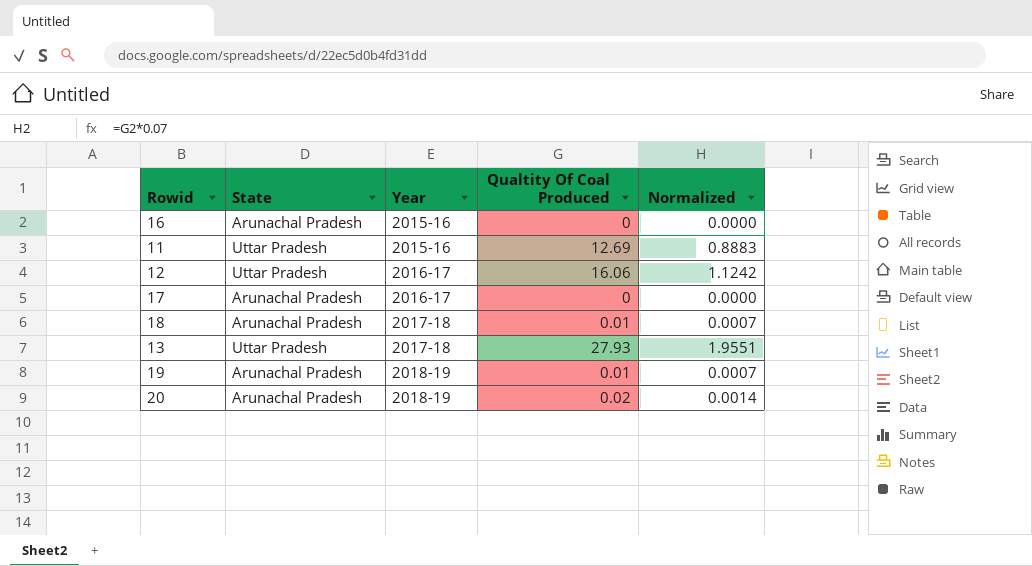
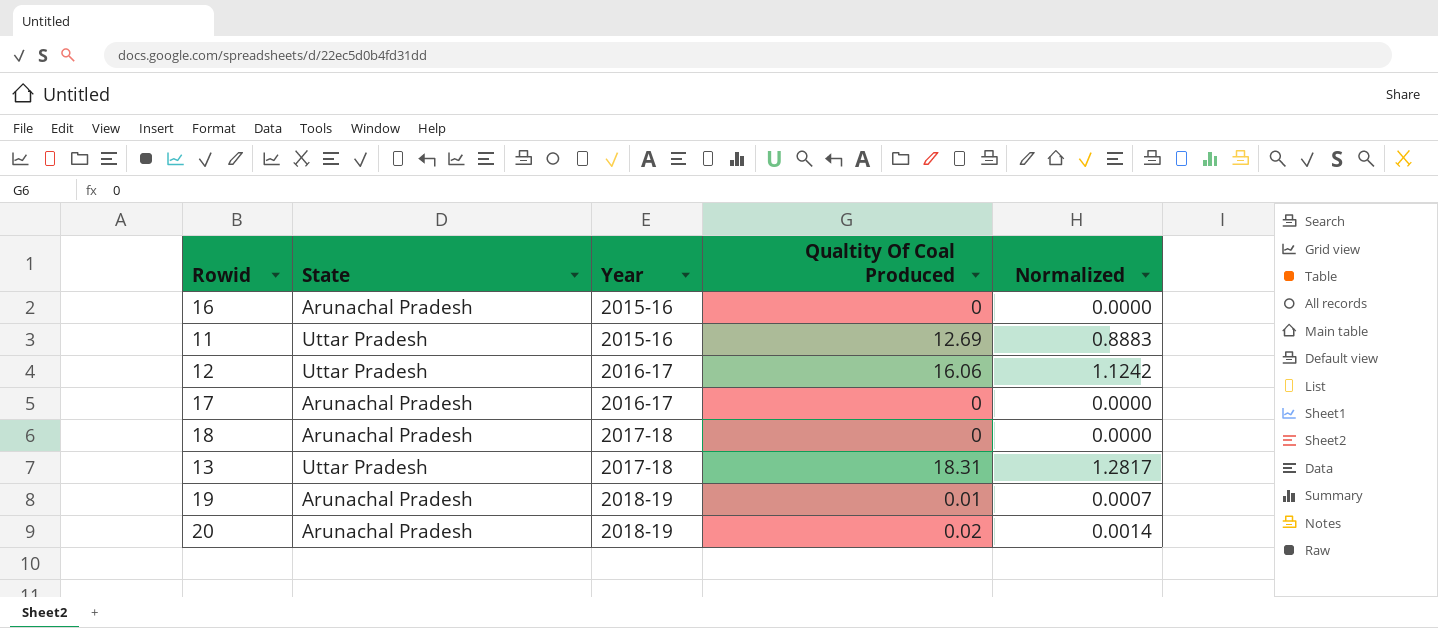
18 | Qualtity Of Coal Produced: 0.01 -> 0
18 | Normalized: 0.0007 -> 0.0000
13 | Qualtity Of Coal Produced: 27.93 -> 18.31
13 | Normalized: 1.9551 -> 1.2817

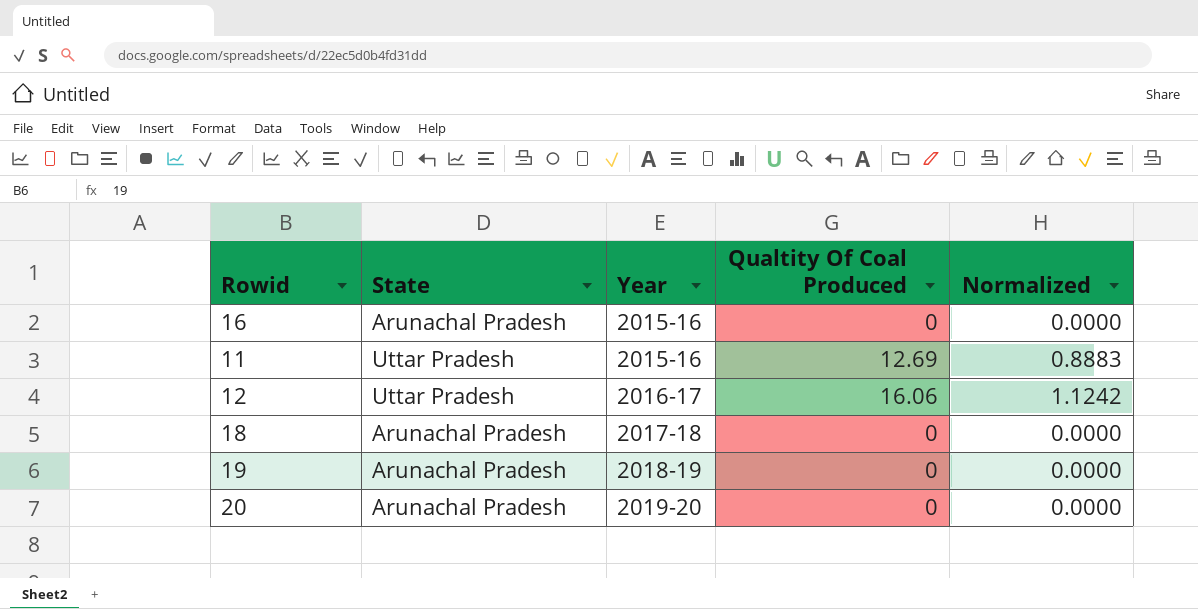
row 17: Arunachal Pradesh | 2016-17 | 0 | 0.0000 -> none
row 13: Uttar Pradesh | 2017-18 | 18.31 | 1.2817 -> none
19 | Qualtity Of Coal Produced: 0.01 -> 0
19 | Normalized: 0.0007 -> 0.0000
20 | Year: 2018-19 -> 2019-20
20 | Qualtity Of Coal Produced: 0.02 -> 0
20 | Normalized: 0.0014 -> 0.0000

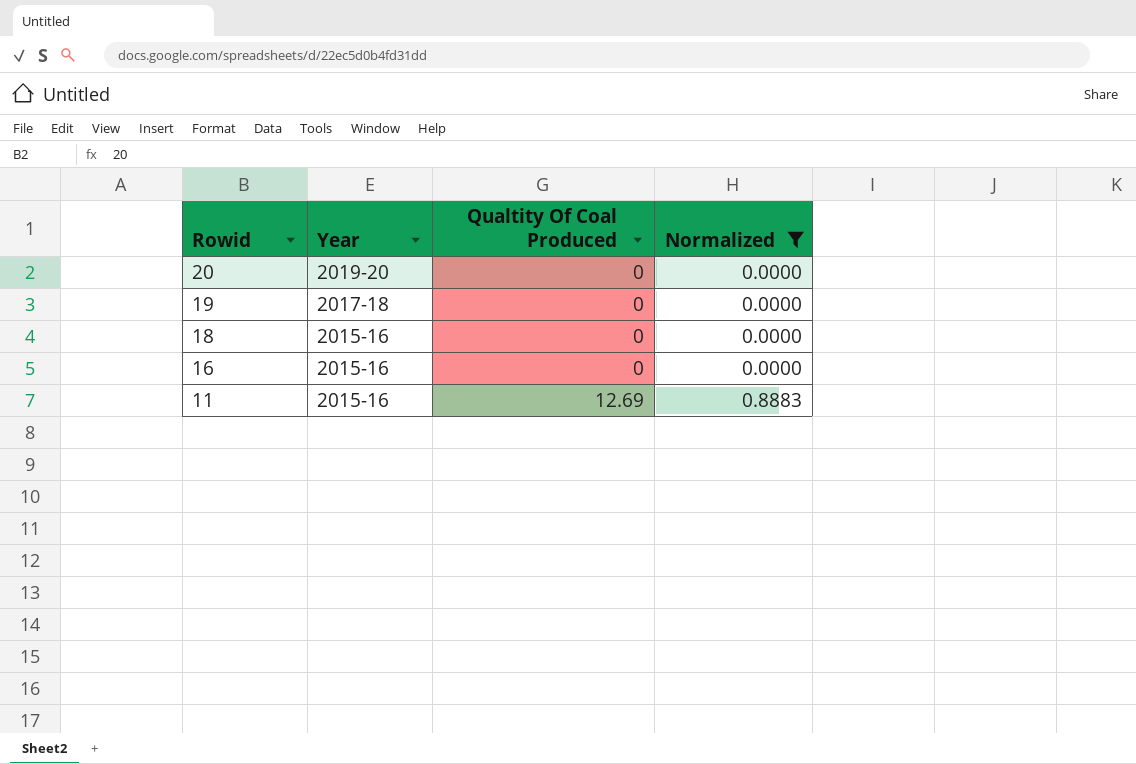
filter: none -> Normalized != 1.1242
row order: Year ascending -> Rowid descending
column State | position: 2 -> none
19 | Year: 2018-19 -> 2017-18
18 | Year: 2017-18 -> 2015-16

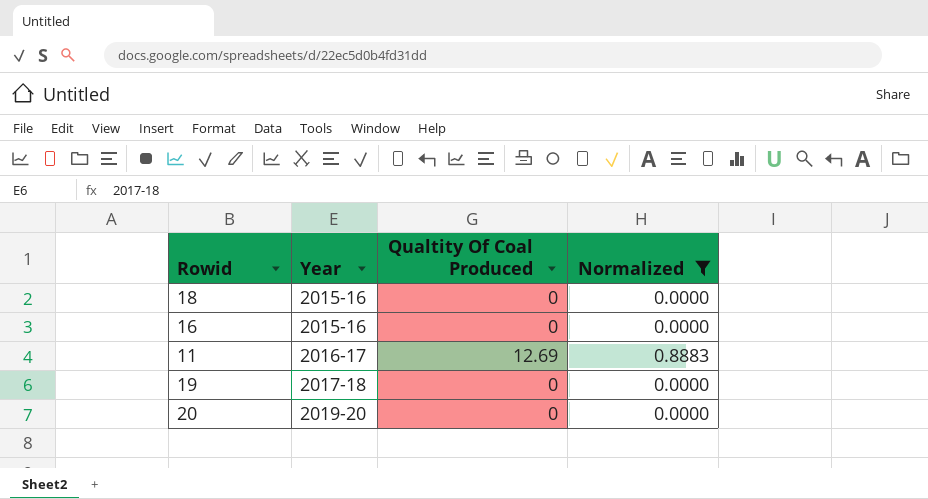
row order: Rowid descending -> Year ascending
11 | Year: 2015-16 -> 2016-17

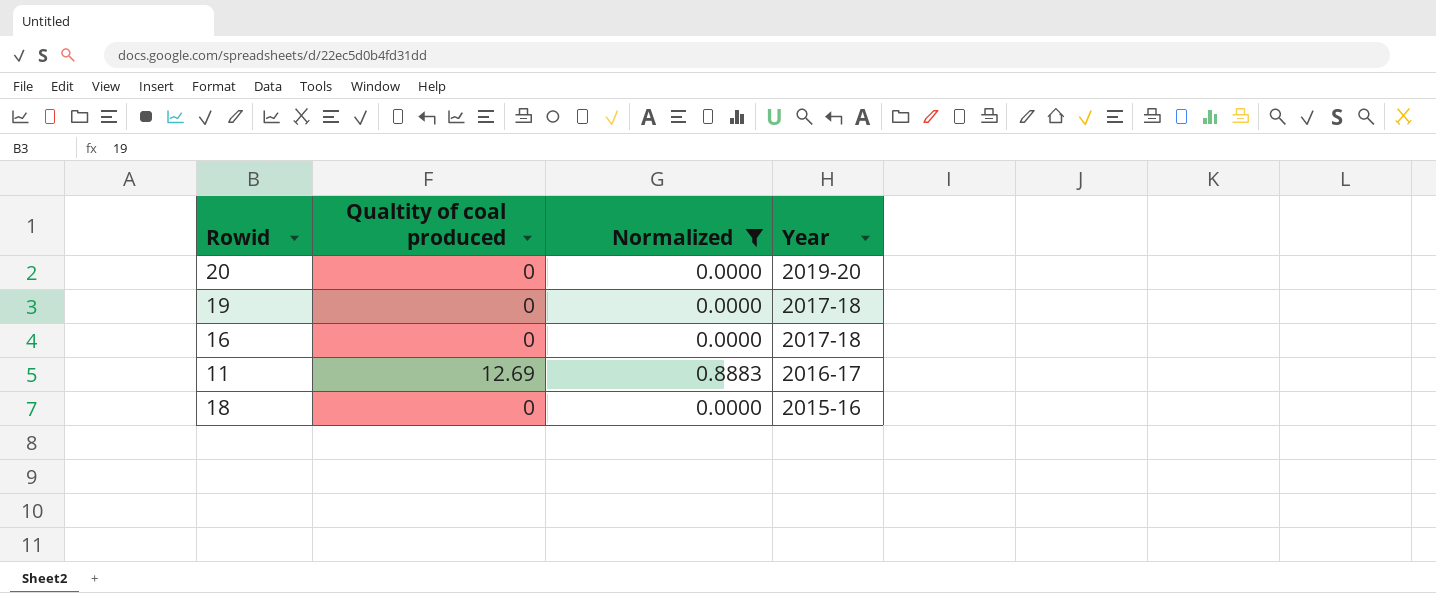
row order: Year ascending -> Year descending
column name: Qualtity Of Coal Produced -> Qualtity of coal produced
column Year | position: 2 -> 4
16 | Year: 2015-16 -> 2017-18

